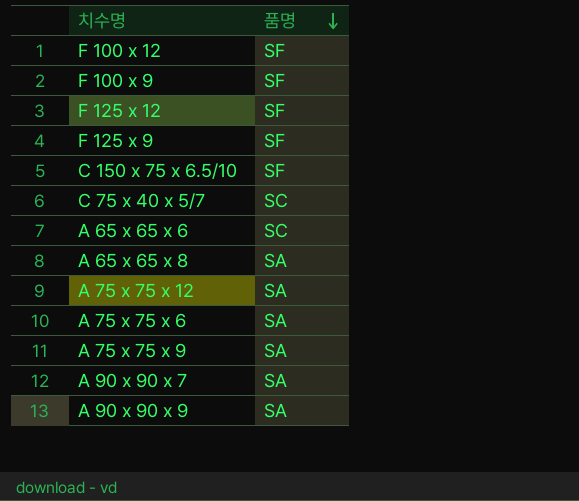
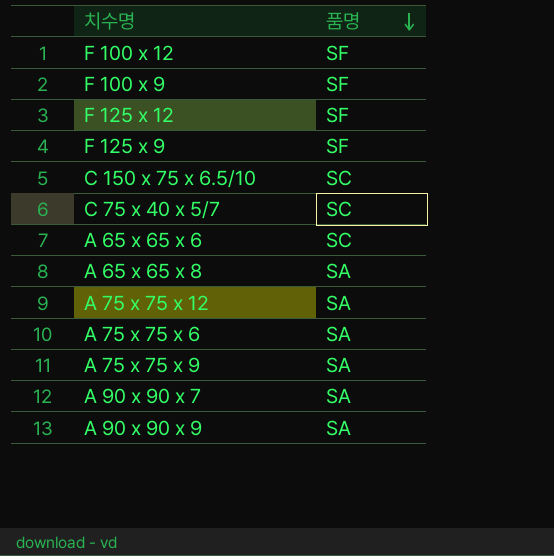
C 150 x 75 x 6.5/10 | 품명: SF -> SC

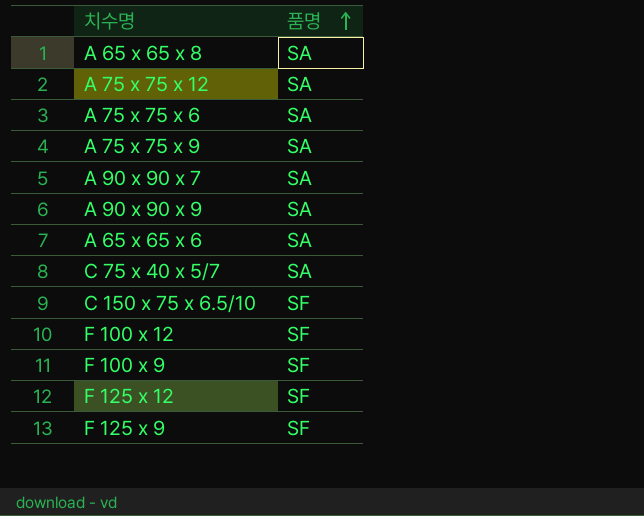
row order: 품명 descending -> 품명 ascending
A 65 x 65 x 6 | 품명: SC -> SA
C 75 x 40 x 5/7 | 품명: SC -> SA
C 150 x 75 x 6.5/10 | 품명: SC -> SF

